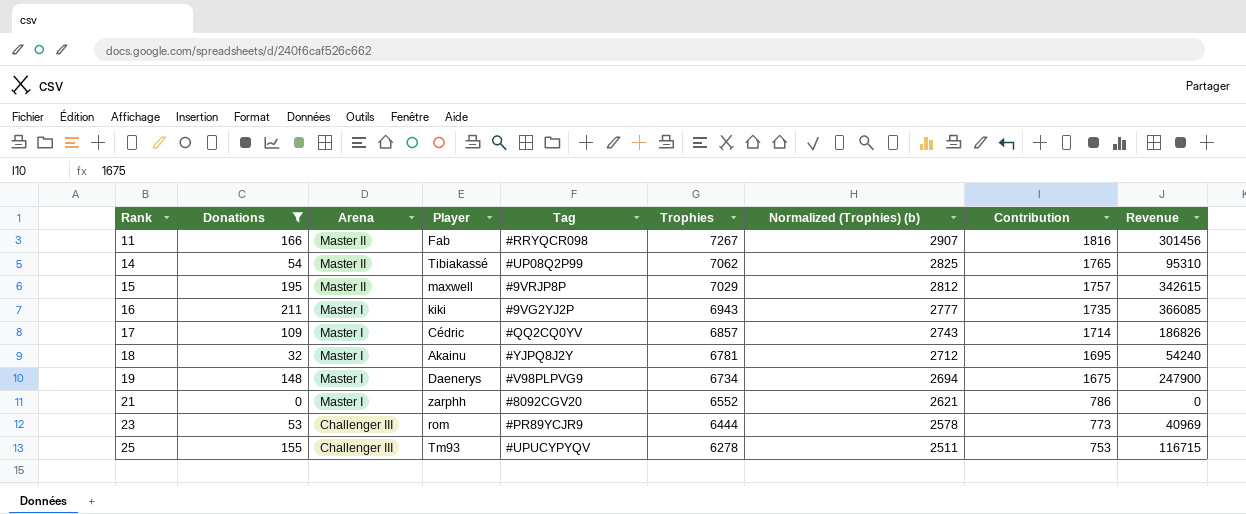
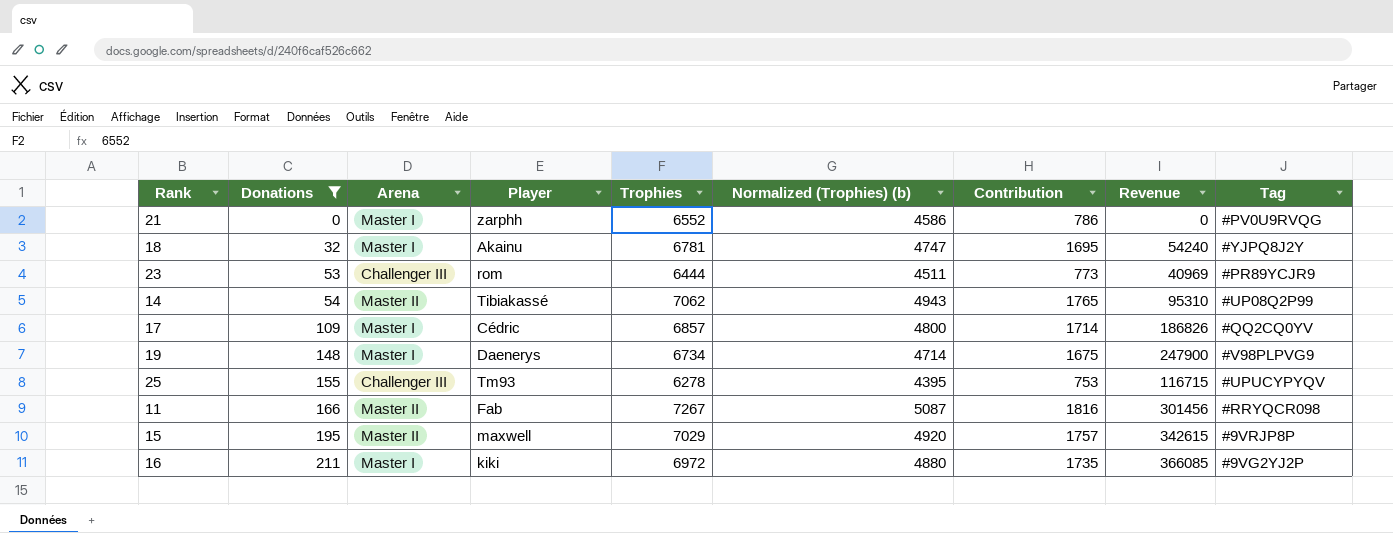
row order: Rank ascending -> Donations ascending
column Normalized (Trophies) (b) | formula: [Trophies] * 0.4 -> [Trophies] * 0.7
column Tag | position: 5 -> 9
21 | Tag: #8092CGV20 -> #PV0U9RVQG
16 | Trophies: 6943 -> 6972

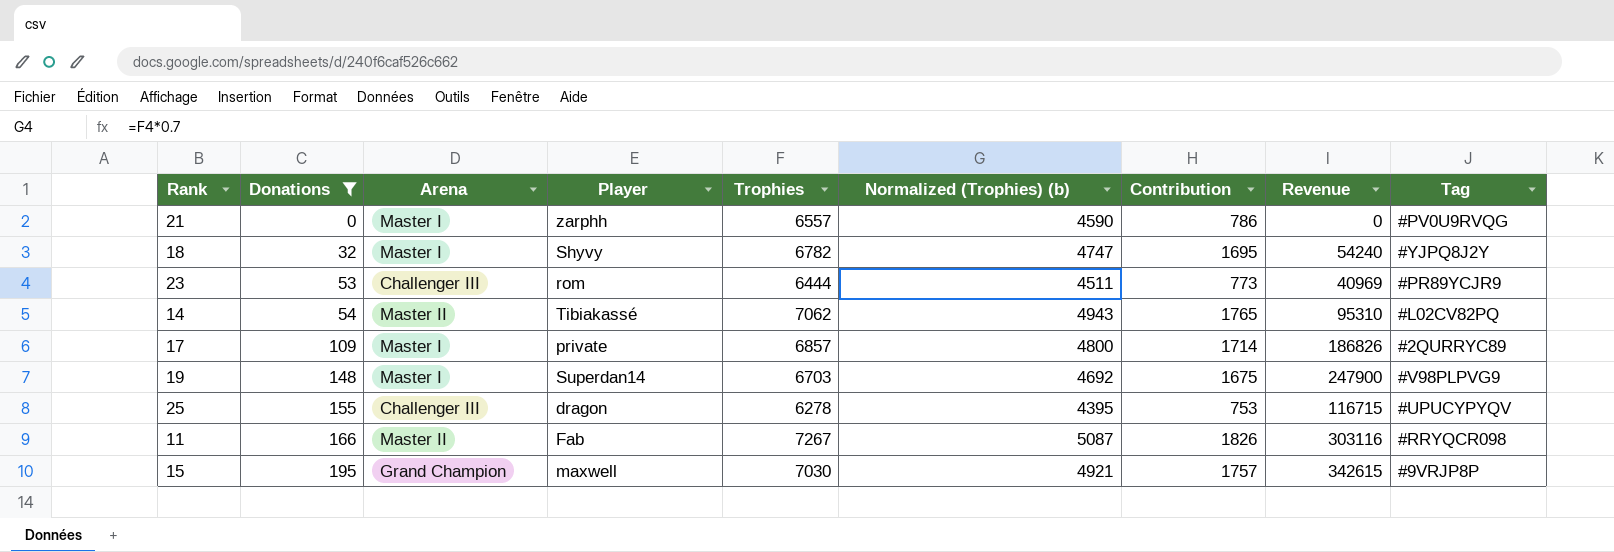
row 16: 211 | Master I | kiki | 6972 | 4880 | 1735 | 366085 | #9VG2YJ2P -> none
21 | Trophies: 6552 -> 6557
21 | Normalized (Trophies) (b): 4586 -> 4590
18 | Player: Akainu -> Shyvy
18 | Trophies: 6781 -> 6782
14 | Tag: #UP08Q2P99 -> #L02CV82PQ
17 | Player: Cédric -> private
17 | Tag: #QQ2CQ0YV -> #2QURRYC89
19 | Player: Daenerys -> Superdan14
19 | Trophies: 6734 -> 6703
19 | Normalized (Trophies) (b): 4714 -> 4692
25 | Player: Tm93 -> dragon
11 | Contribution: 1816 -> 1826
11 | Revenue: 301456 -> 303116
15 | Arena: Master II -> Grand Champion
15 | Trophies: 7029 -> 7030
15 | Normalized (Trophies) (b): 4920 -> 4921

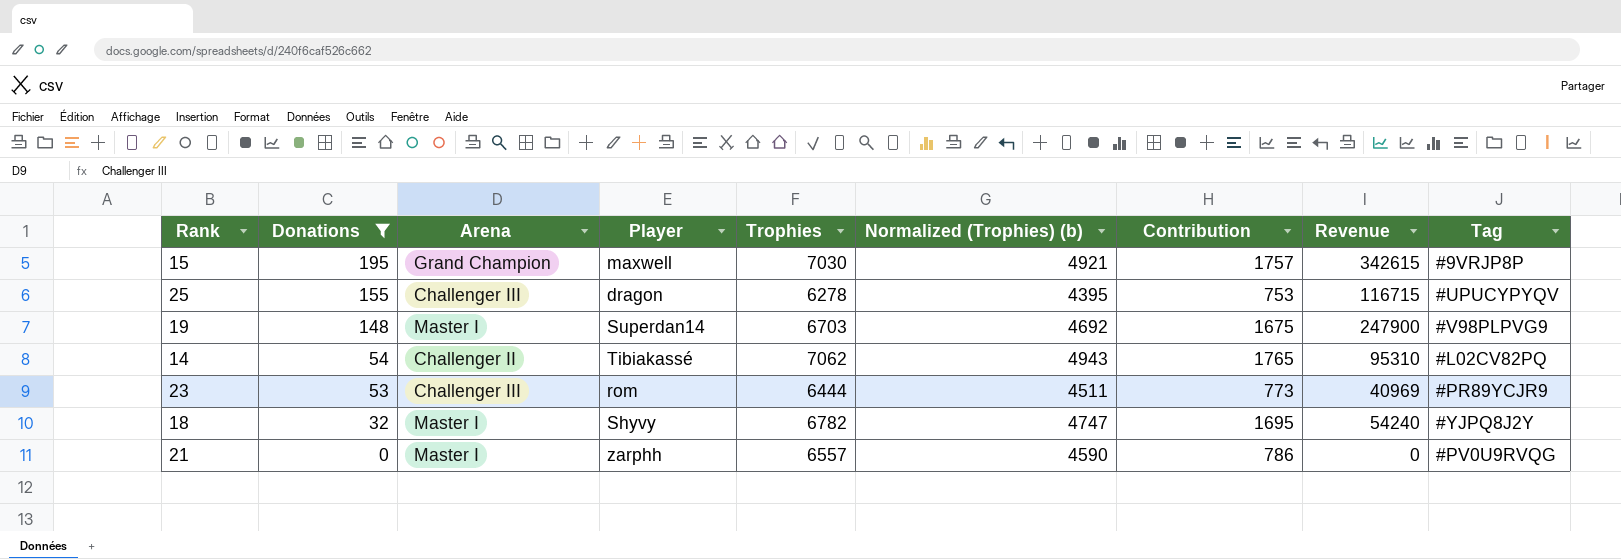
row order: Donations ascending -> Donations descending
row 17: 109 | Master I | private | 6857 | 4800 | 1714 | 186826 | #2QURRYC89 -> none
row 11: 166 | Master II | Fab | 7267 | 5087 | 1826 | 303116 | #RRYQCR098 -> none
14 | Arena: Master II -> Challenger II

